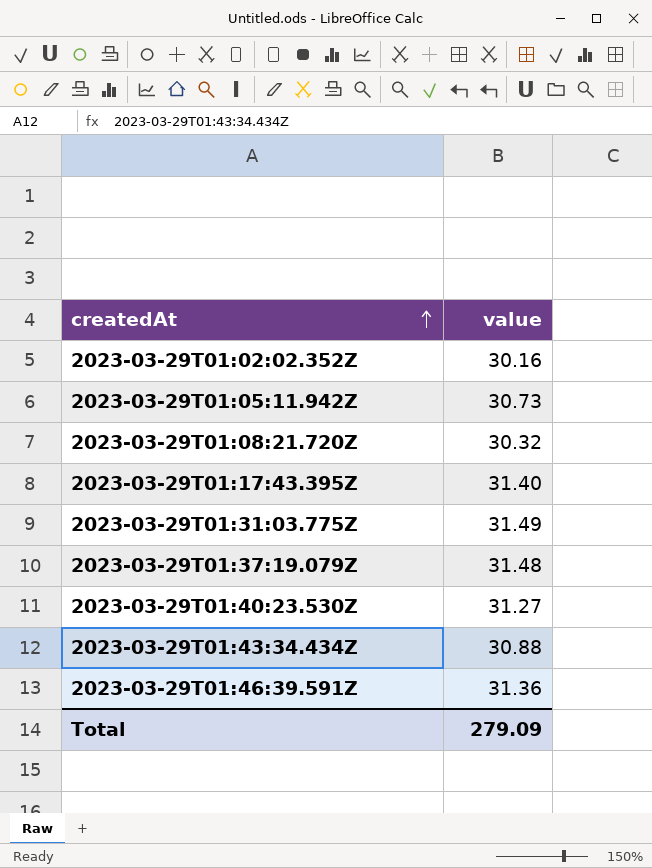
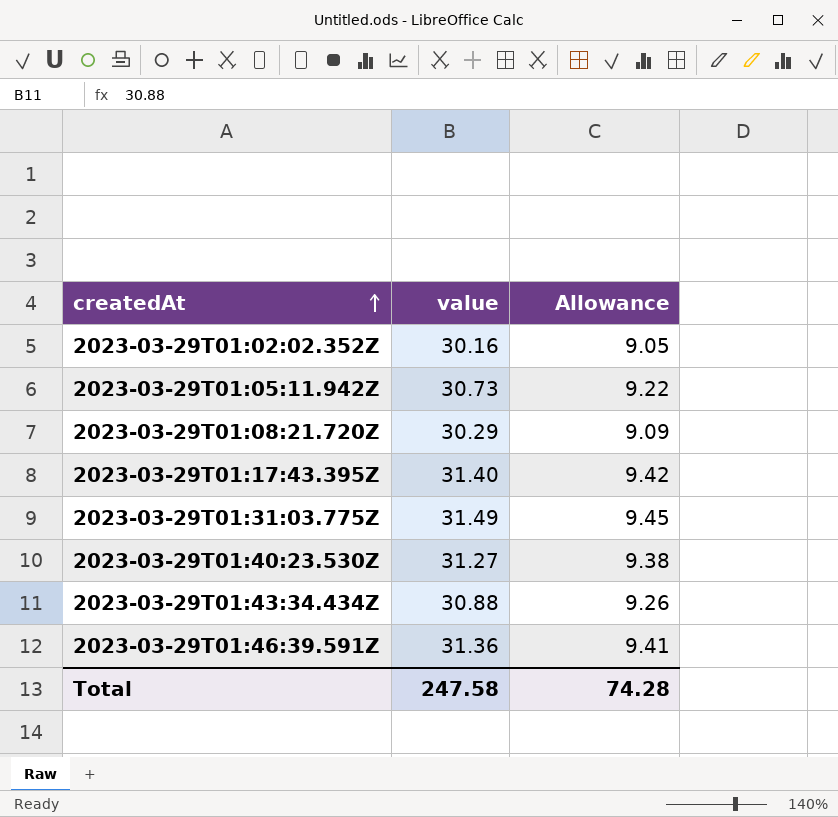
column Allowance | formula: none -> [value] * 0.3
row 2023-03-29T01:37:19.079Z: 31.48 -> none
2023-03-29T01:08:21.720Z | value: 30.32 -> 30.29
Total | value: 279.09 -> 247.58

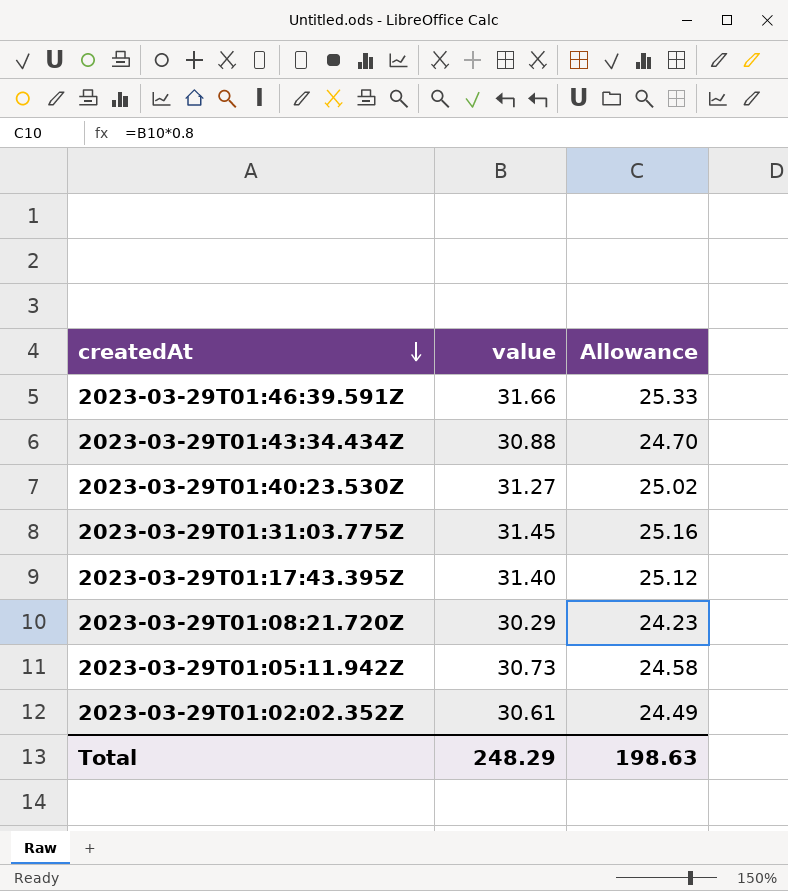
row order: createdAt ascending -> createdAt descending
column Allowance | formula: [value] * 0.3 -> [value] * 0.8
2023-03-29T01:46:39.591Z | value: 31.36 -> 31.66
2023-03-29T01:31:03.775Z | value: 31.49 -> 31.45
2023-03-29T01:02:02.352Z | value: 30.16 -> 30.61
Total | value: 247.58 -> 248.29
Total | Allowance: 74.28 -> 198.63

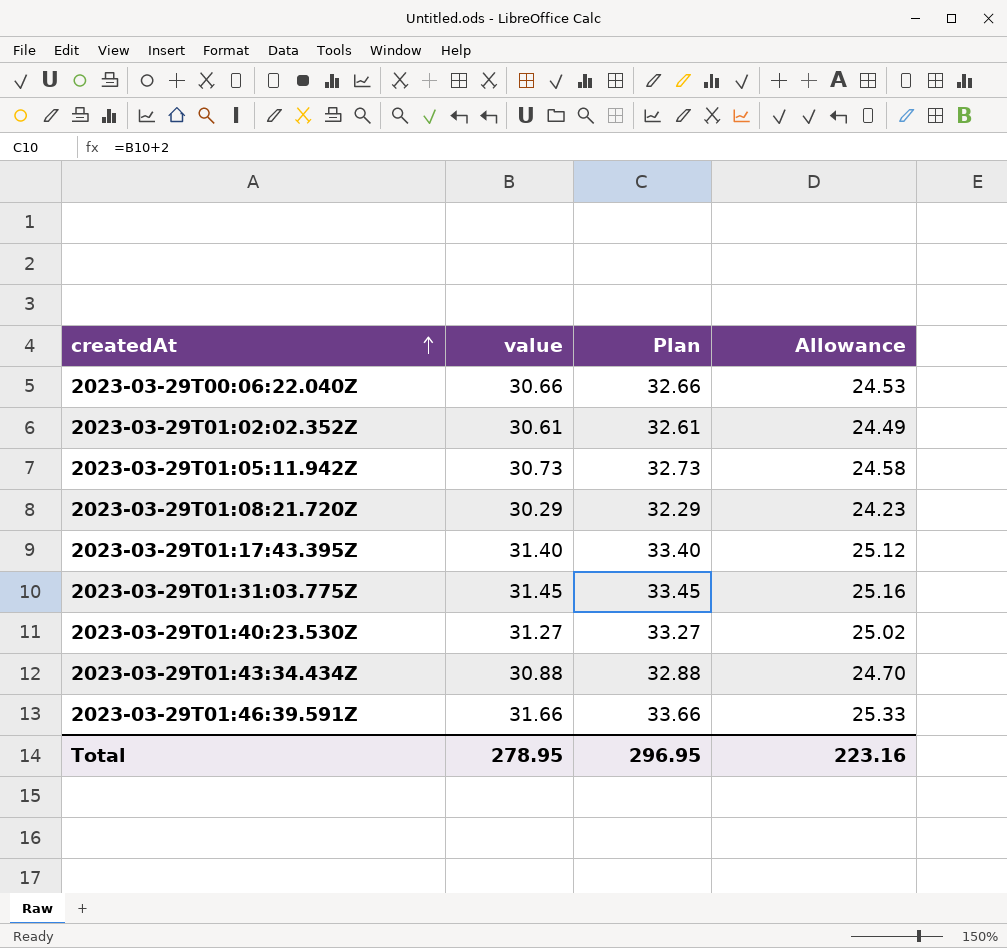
row order: createdAt descending -> createdAt ascending
column Plan | formula: none -> [value] + 2
row 2023-03-29T00:06:22.040Z: none -> 30.66 | 32.66 | 24.53
Total | value: 248.29 -> 278.95
Total | Allowance: 198.63 -> 223.16

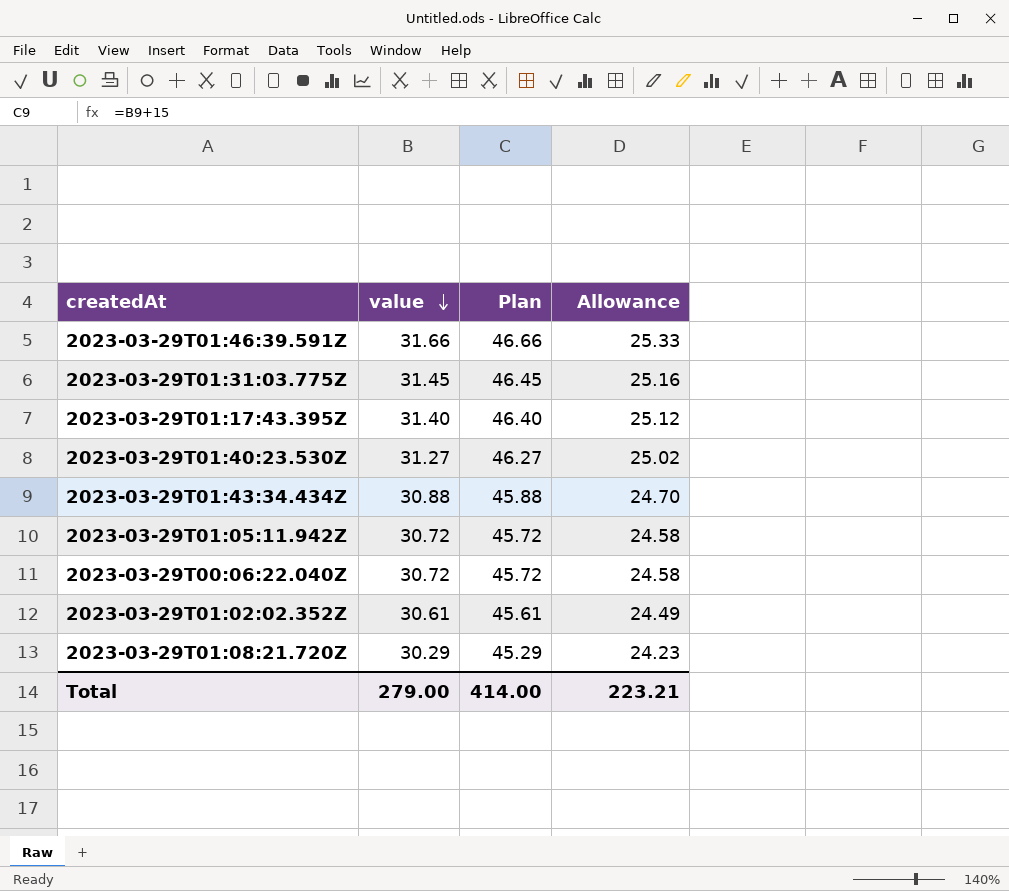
row order: createdAt ascending -> value descending
column Plan | formula: [value] + 2 -> [value] + 15
2023-03-29T01:05:11.942Z | value: 30.73 -> 30.72
2023-03-29T00:06:22.040Z | value: 30.66 -> 30.72
2023-03-29T00:06:22.040Z | Allowance: 24.53 -> 24.58
Total | value: 278.95 -> 279.00
Total | Plan: 296.95 -> 414.00
Total | Allowance: 223.16 -> 223.21

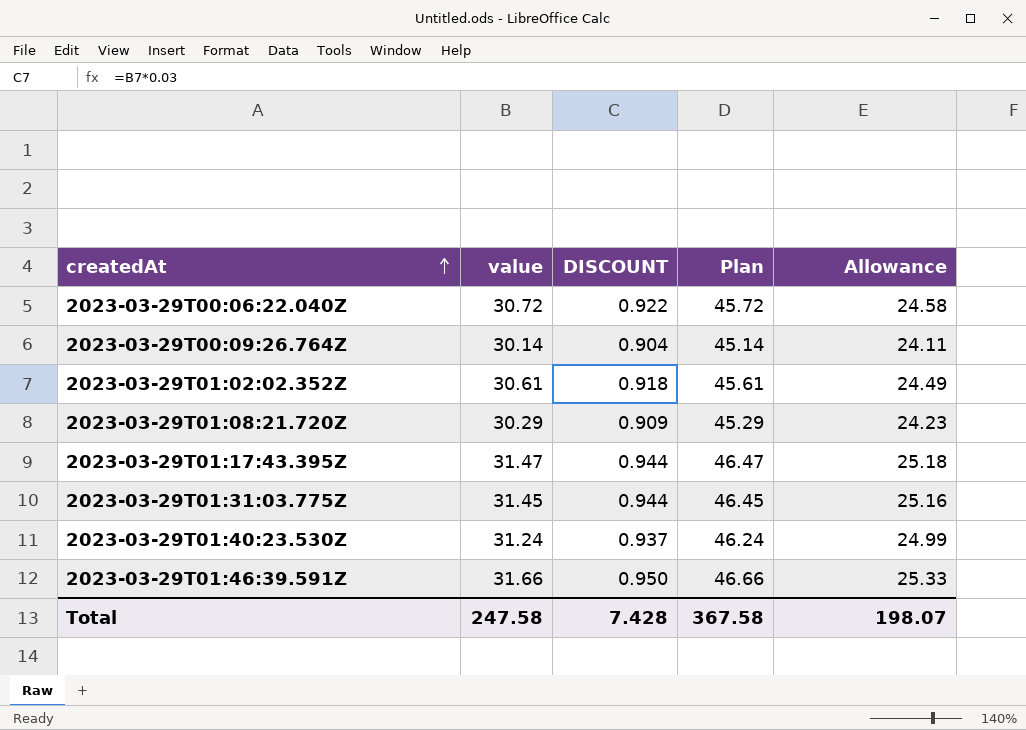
row order: value descending -> createdAt ascending
column DISCOUNT | formula: none -> [value] * 0.03
row 2023-03-29T01:43:34.434Z: 30.88 | 45.88 | 24.70 -> none
row 2023-03-29T01:05:11.942Z: 30.72 | 45.72 | 24.58 -> none
row 2023-03-29T00:09:26.764Z: none -> 30.14 | 0.904 | 45.14 | 24.11
2023-03-29T01:17:43.395Z | value: 31.40 -> 31.47
2023-03-29T01:17:43.395Z | Plan: 46.40 -> 46.47
2023-03-29T01:17:43.395Z | Allowance: 25.12 -> 25.18
2023-03-29T01:40:23.530Z | value: 31.27 -> 31.24
2023-03-29T01:40:23.530Z | Plan: 46.27 -> 46.24
2023-03-29T01:40:23.530Z | Allowance: 25.02 -> 24.99
Total | value: 279.00 -> 247.58
Total | Plan: 414.00 -> 367.58
Total | Allowance: 223.21 -> 198.07

